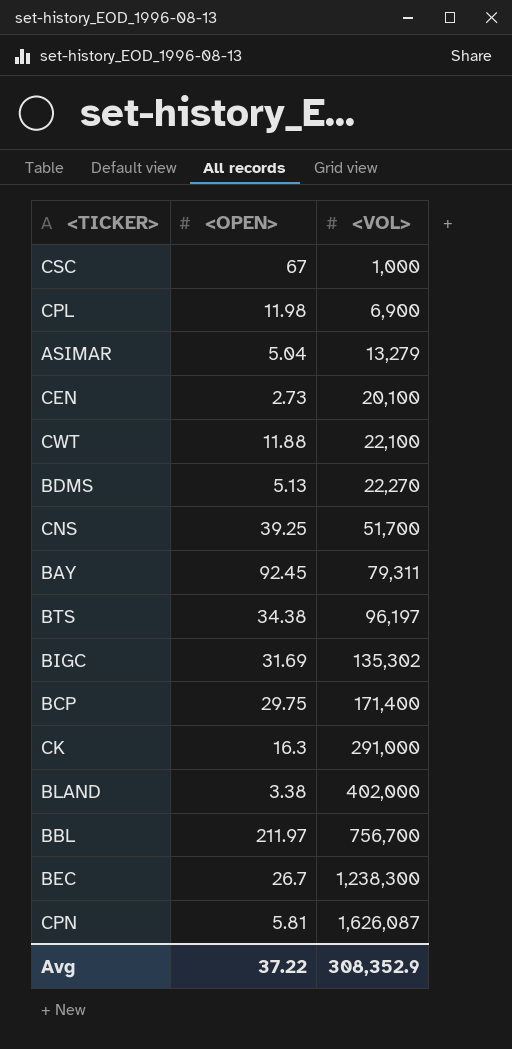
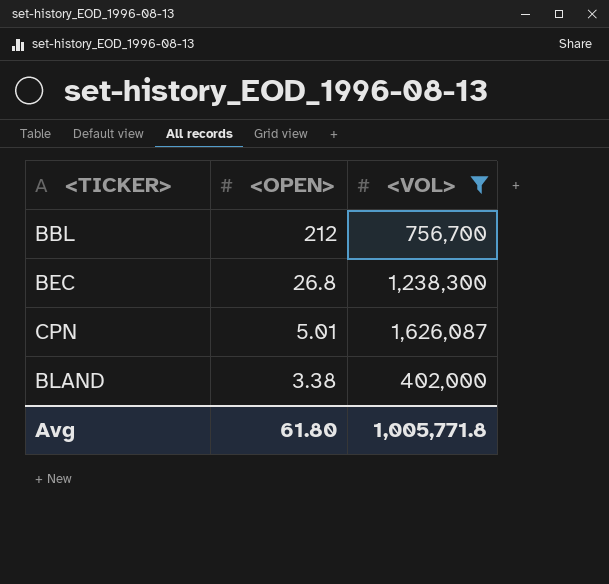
filter: none -> <VOL> >= 402,000
row order: <VOL> ascending -> <OPEN> descending
BBL | <OPEN>: 211.97 -> 212
BEC | <OPEN>: 26.7 -> 26.8
CPN | <OPEN>: 5.81 -> 5.01
Avg | <OPEN>: 37.22 -> 61.80
Avg | <VOL>: 308,352.9 -> 1,005,771.8

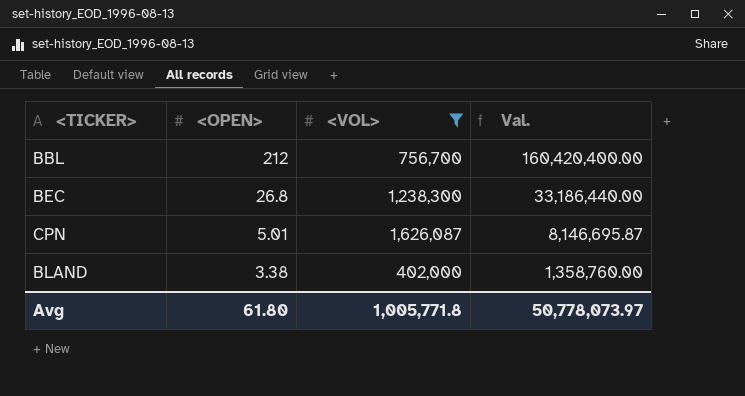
column Val. | formula: none -> [<OPEN>] * [<VOL>]

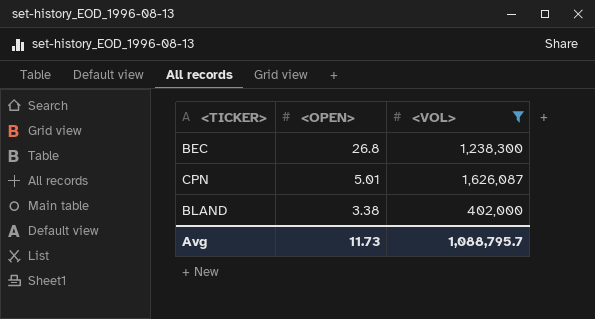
column Val. | formula: [<OPEN>] * [<VOL>] -> none
row BBL: 212 | 756,700 | 160,420,400.00 -> none
Avg | <OPEN>: 61.80 -> 11.73
Avg | <VOL>: 1,005,771.8 -> 1,088,795.7

